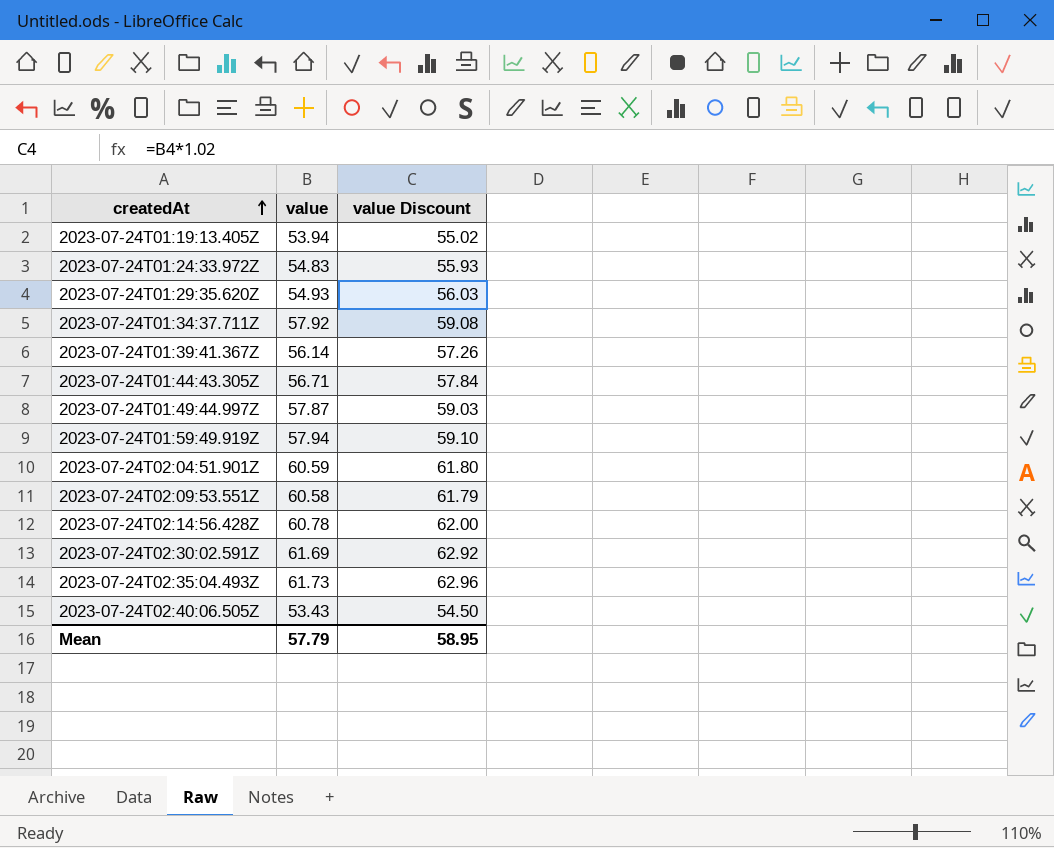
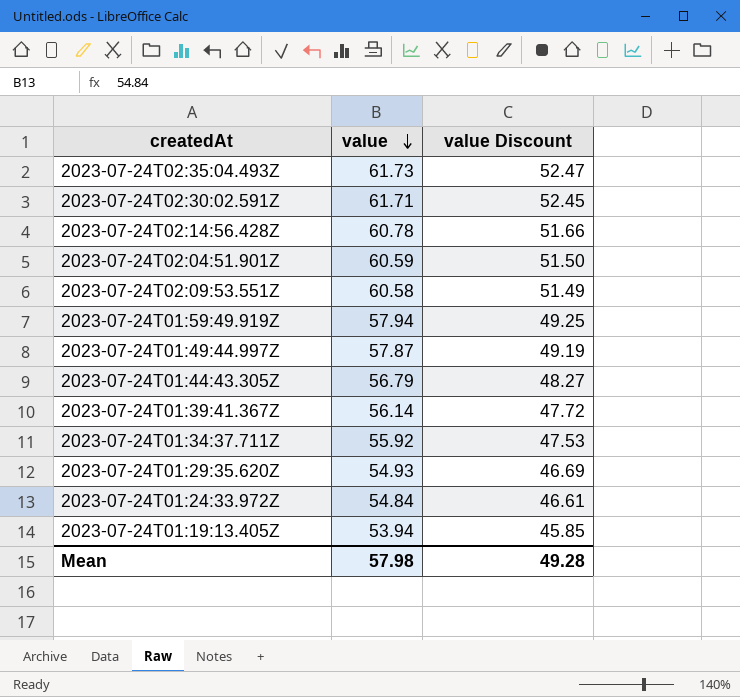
row order: createdAt ascending -> value descending
column value Discount | formula: [value] * 1.02 -> [value] * 0.85
row 2023-07-24T02:40:06.505Z: 53.43 | 54.50 -> none
2023-07-24T02:30:02.591Z | value: 61.69 -> 61.71
2023-07-24T01:44:43.305Z | value: 56.71 -> 56.79
2023-07-24T01:34:37.711Z | value: 57.92 -> 55.92
2023-07-24T01:24:33.972Z | value: 54.83 -> 54.84
Mean | value: 57.79 -> 57.98
Mean | value Discount: 58.95 -> 49.28

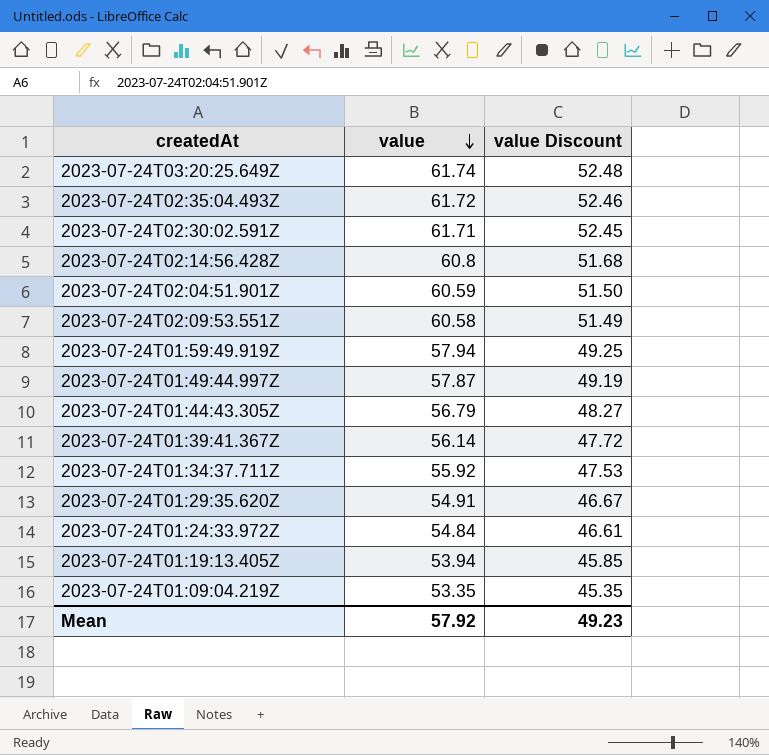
row 2023-07-24T03:20:25.649Z: none -> 61.74 | 52.48
2023-07-24T02:35:04.493Z | value: 61.73 -> 61.72
2023-07-24T02:35:04.493Z | value Discount: 52.47 -> 52.46
2023-07-24T02:14:56.428Z | value: 60.78 -> 60.8
2023-07-24T02:14:56.428Z | value Discount: 51.66 -> 51.68
2023-07-24T01:29:35.620Z | value: 54.93 -> 54.91
2023-07-24T01:29:35.620Z | value Discount: 46.69 -> 46.67
row 2023-07-24T01:09:04.219Z: none -> 53.35 | 45.35
Mean | value: 57.98 -> 57.92
Mean | value Discount: 49.28 -> 49.23

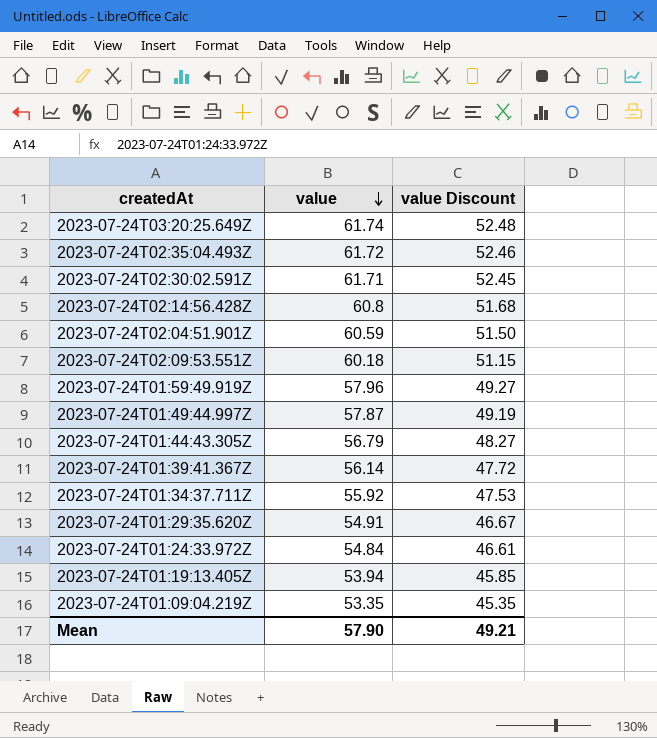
2023-07-24T02:09:53.551Z | value: 60.58 -> 60.18
2023-07-24T02:09:53.551Z | value Discount: 51.49 -> 51.15
2023-07-24T01:59:49.919Z | value: 57.94 -> 57.96
2023-07-24T01:59:49.919Z | value Discount: 49.25 -> 49.27
Mean | value: 57.92 -> 57.90
Mean | value Discount: 49.23 -> 49.21

